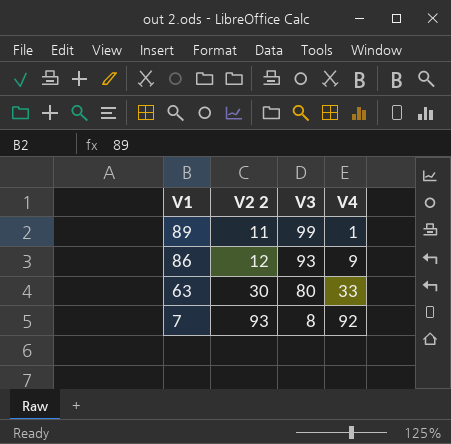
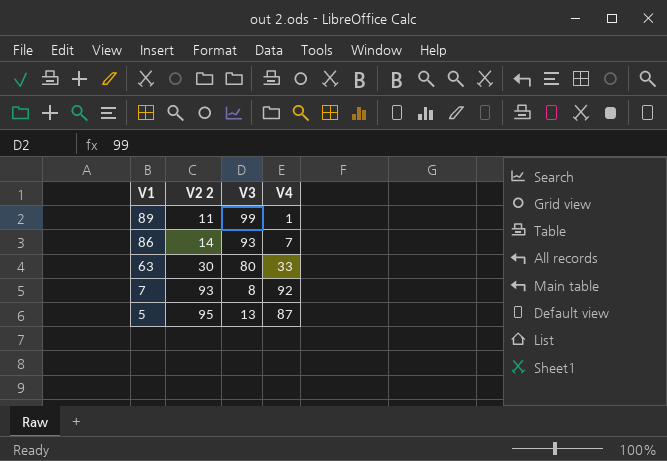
86 | V2 2: 12 -> 14
86 | V4: 9 -> 7
row 5: none -> 95 | 13 | 87

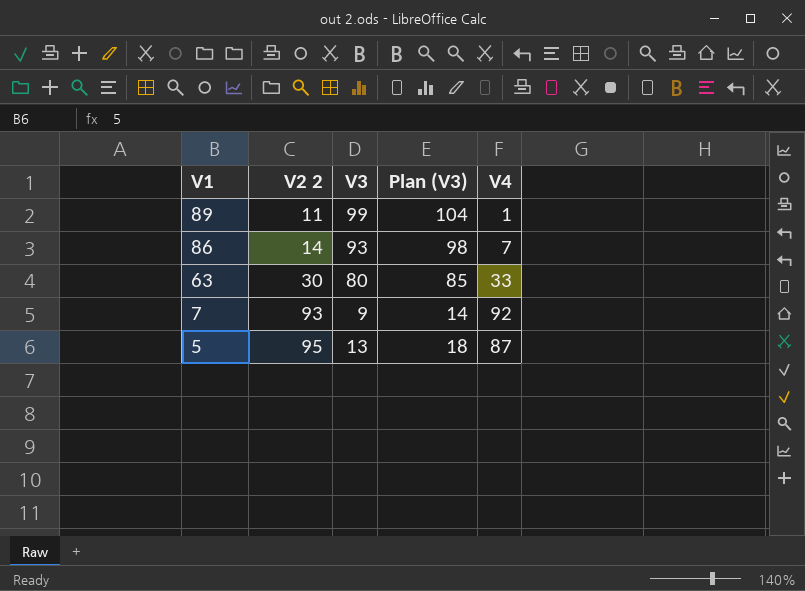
column Plan (V3) | formula: none -> [V3] + 5
7 | V3: 8 -> 9

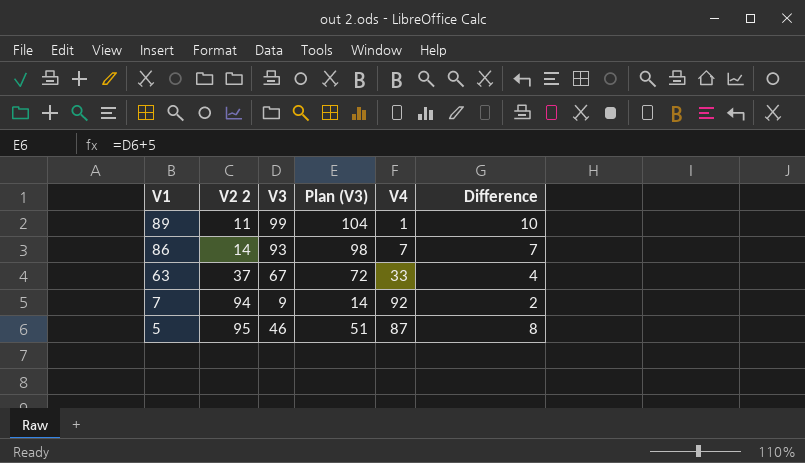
column Difference | formula: none -> [V2 2] - [V4]
63 | V2 2: 30 -> 37
63 | V3: 80 -> 67
63 | Plan (V3): 85 -> 72
7 | V2 2: 93 -> 94
5 | V3: 13 -> 46
5 | Plan (V3): 18 -> 51

